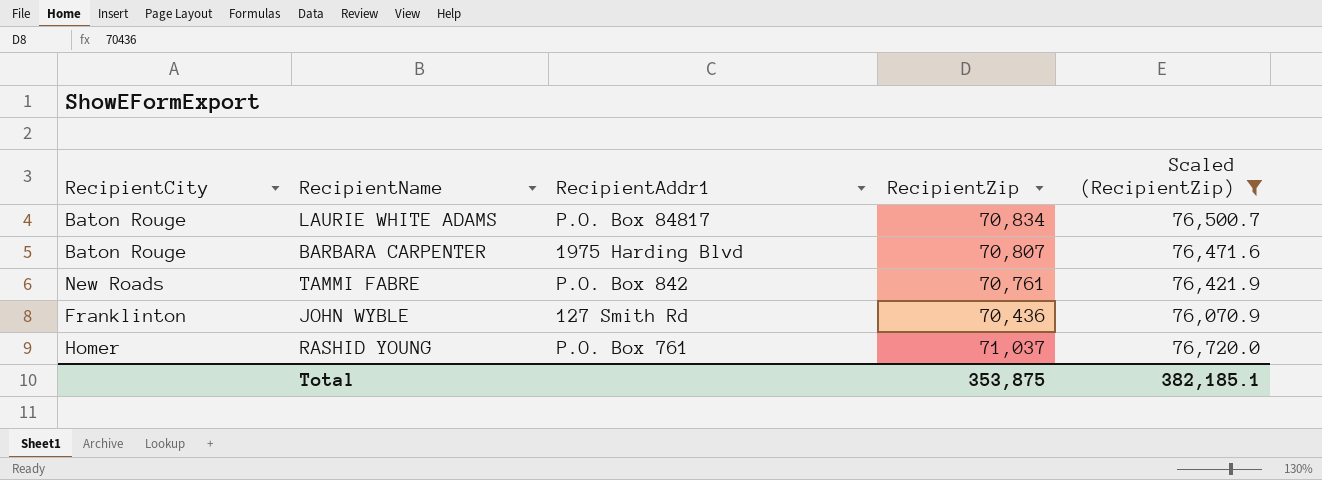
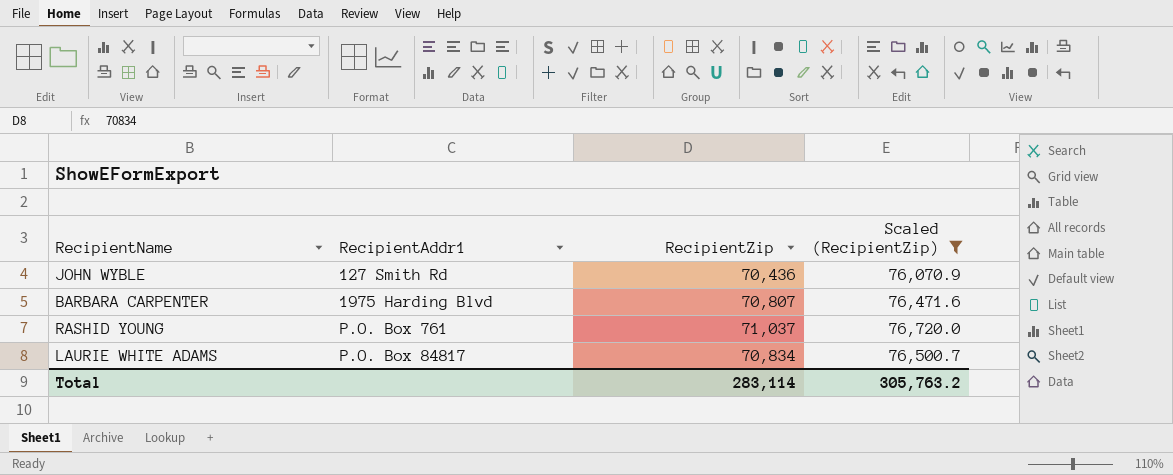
row order: none -> RecipientAddr1 ascending
column RecipientCity | position: 1 -> none
row TAMMI FABRE: New Roads | P.O. Box 842 | 70,761 | 76,421.9 -> none
Total | RecipientZip: 353,875 -> 283,114
Total | Scaled (RecipientZip): 382,185.1 -> 305,763.2

